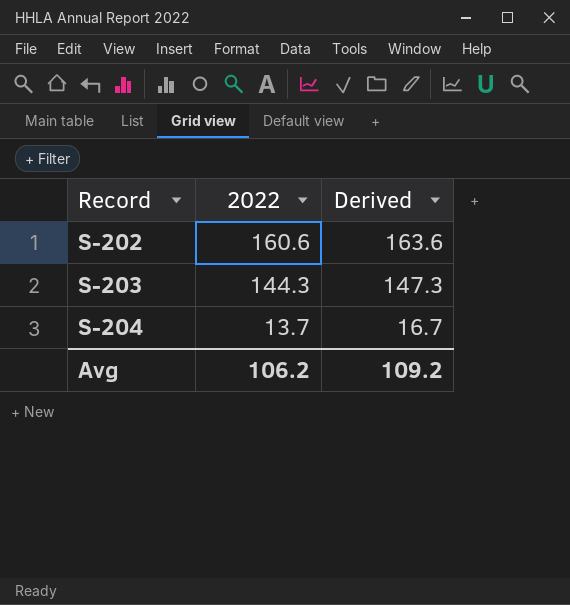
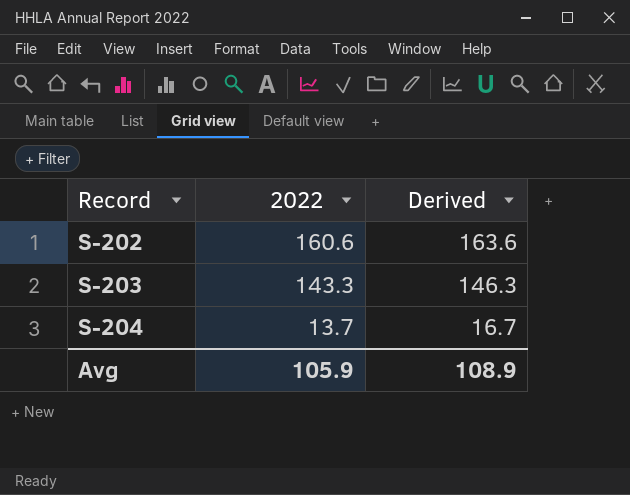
S-203 | 2022: 144.3 -> 143.3
S-203 | Derived: 147.3 -> 146.3
Avg | 2022: 106.2 -> 105.9
Avg | Derived: 109.2 -> 108.9

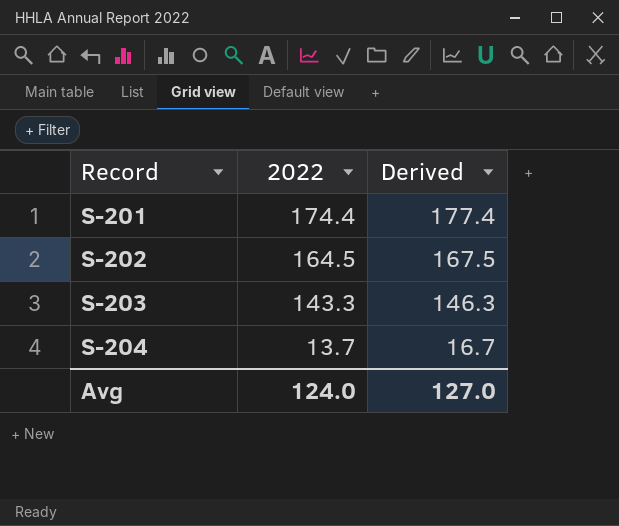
row S-201: none -> 174.4 | 177.4
S-202 | 2022: 160.6 -> 164.5
S-202 | Derived: 163.6 -> 167.5
Avg | 2022: 105.9 -> 124.0
Avg | Derived: 108.9 -> 127.0

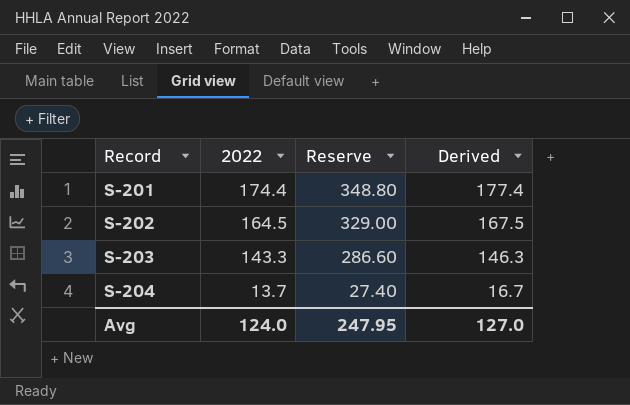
column Reserve | formula: none -> [2022] * 2

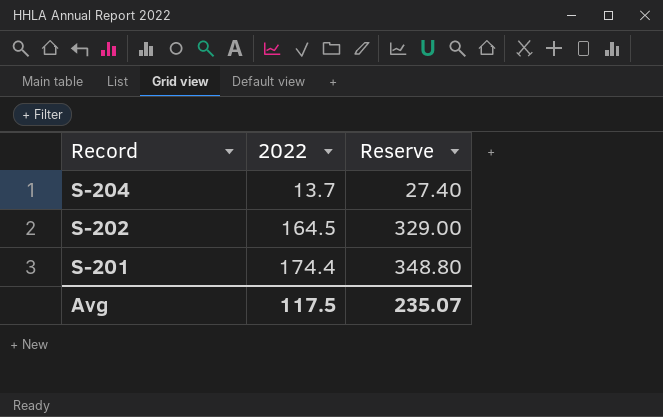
row order: Record ascending -> Record descending
column Derived | formula: [2022] + 3 -> none
row S-203: 143.3 | 286.60 | 146.3 -> none
Avg | 2022: 124.0 -> 117.5
Avg | Reserve: 247.95 -> 235.07

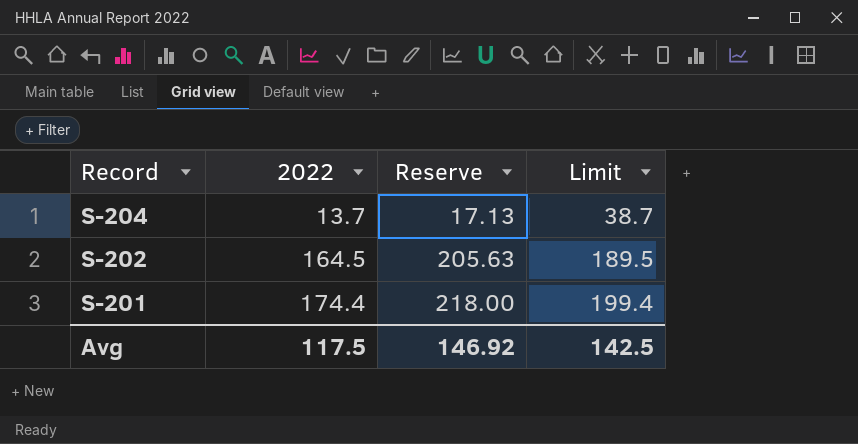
column Reserve | formula: [2022] * 2 -> [2022] * 1.25
column Limit | formula: none -> [2022] + 25
Avg | Reserve: 235.07 -> 146.92

